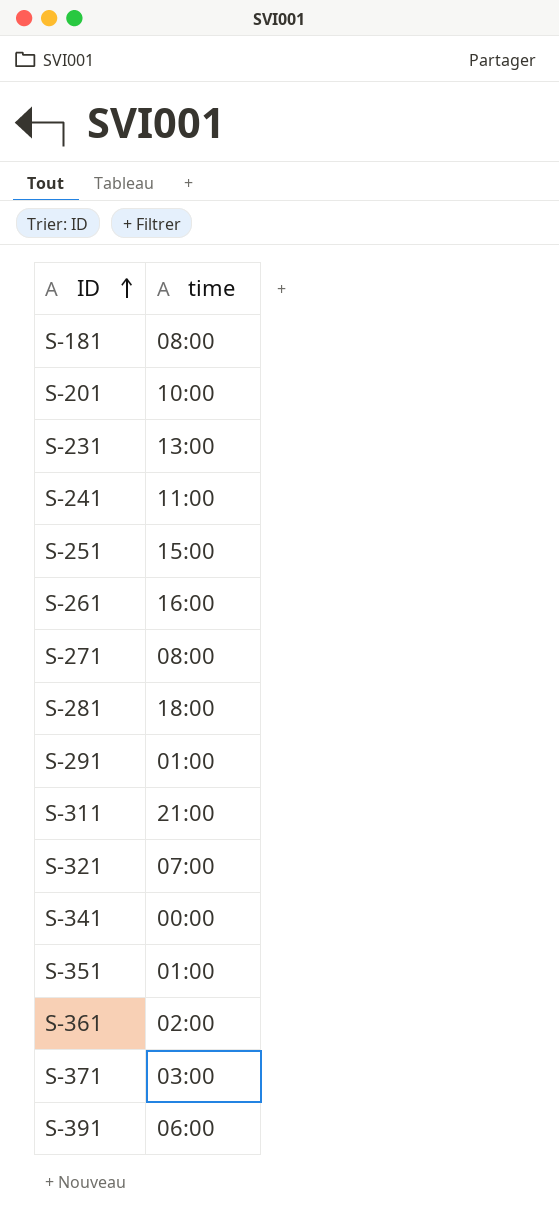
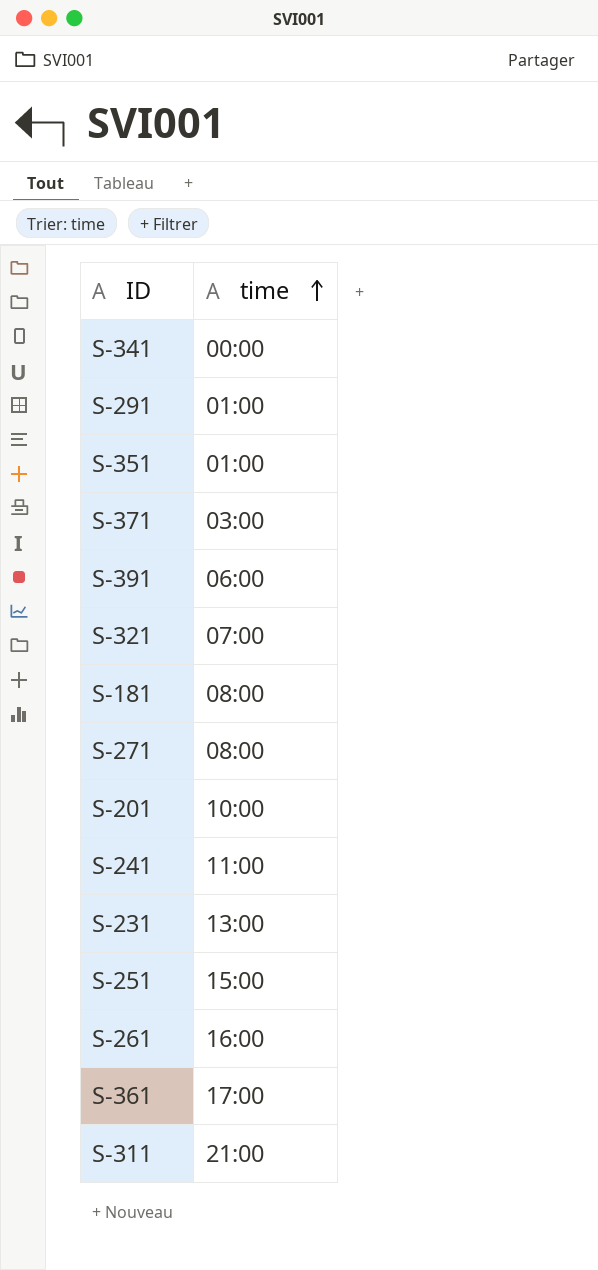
row order: ID ascending -> time ascending
row S-281: 18:00 -> none
S-361 | time: 02:00 -> 17:00

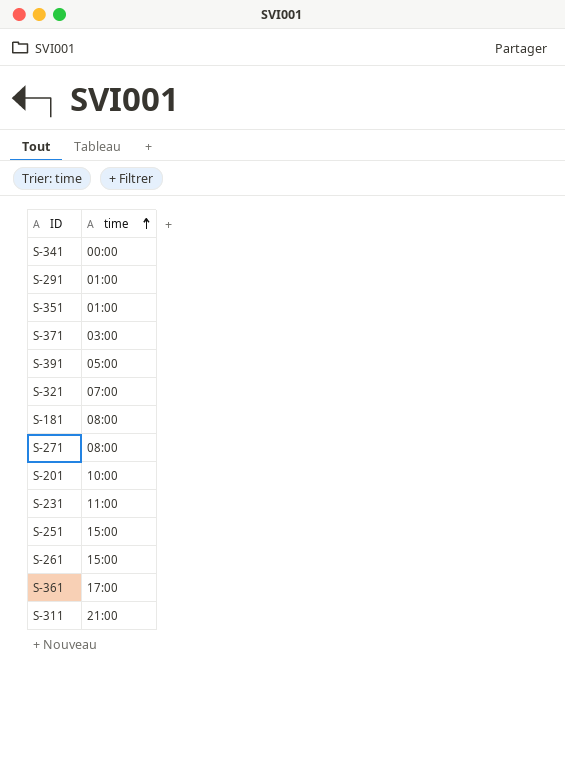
row S-241: 11:00 -> none
S-391 | time: 06:00 -> 05:00
S-231 | time: 13:00 -> 11:00
S-261 | time: 16:00 -> 15:00

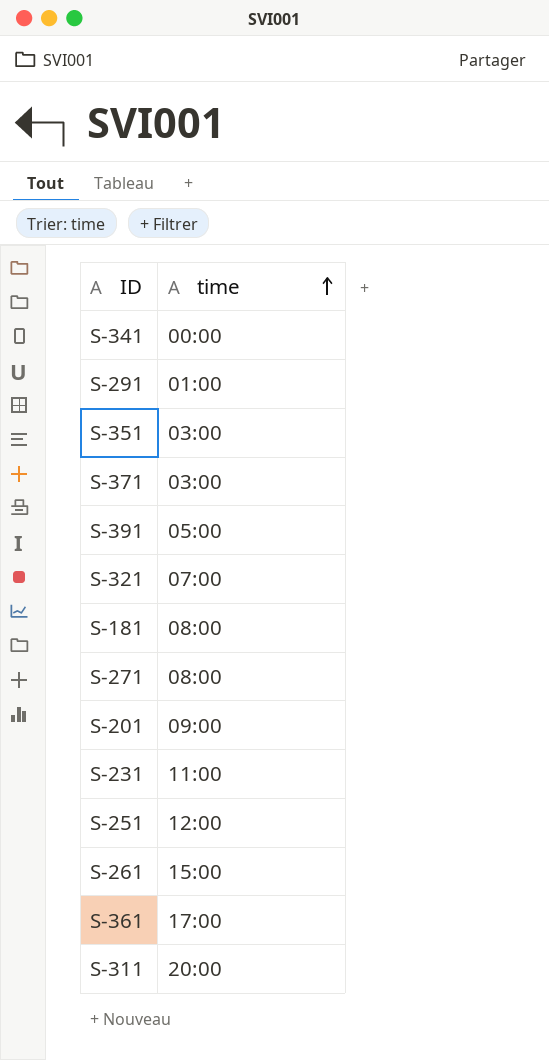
S-351 | time: 01:00 -> 03:00
S-201 | time: 10:00 -> 09:00
S-251 | time: 15:00 -> 12:00
S-311 | time: 21:00 -> 20:00

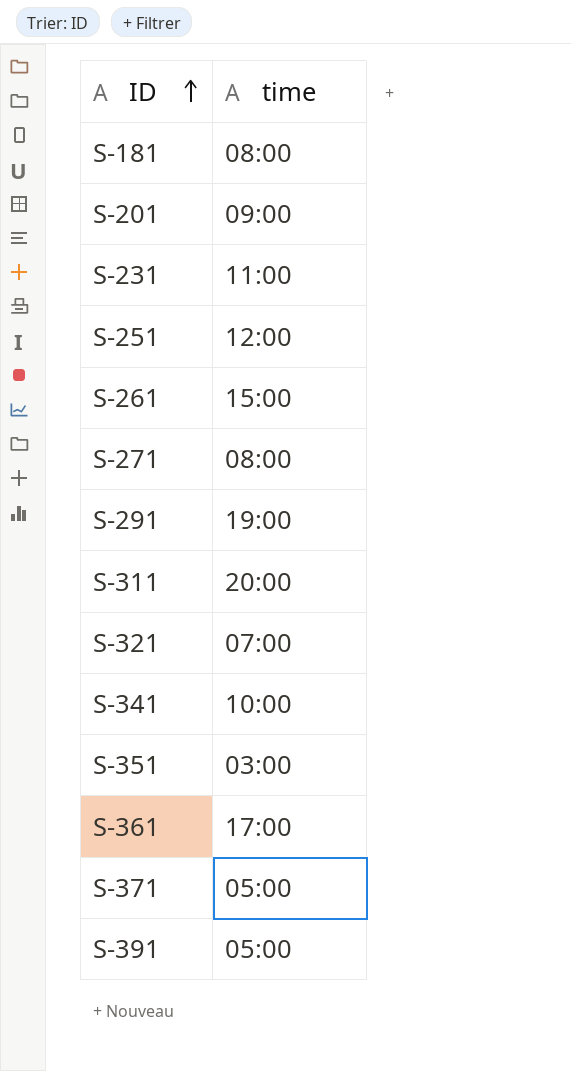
row order: time ascending -> ID ascending
S-291 | time: 01:00 -> 19:00
S-341 | time: 00:00 -> 10:00
S-371 | time: 03:00 -> 05:00

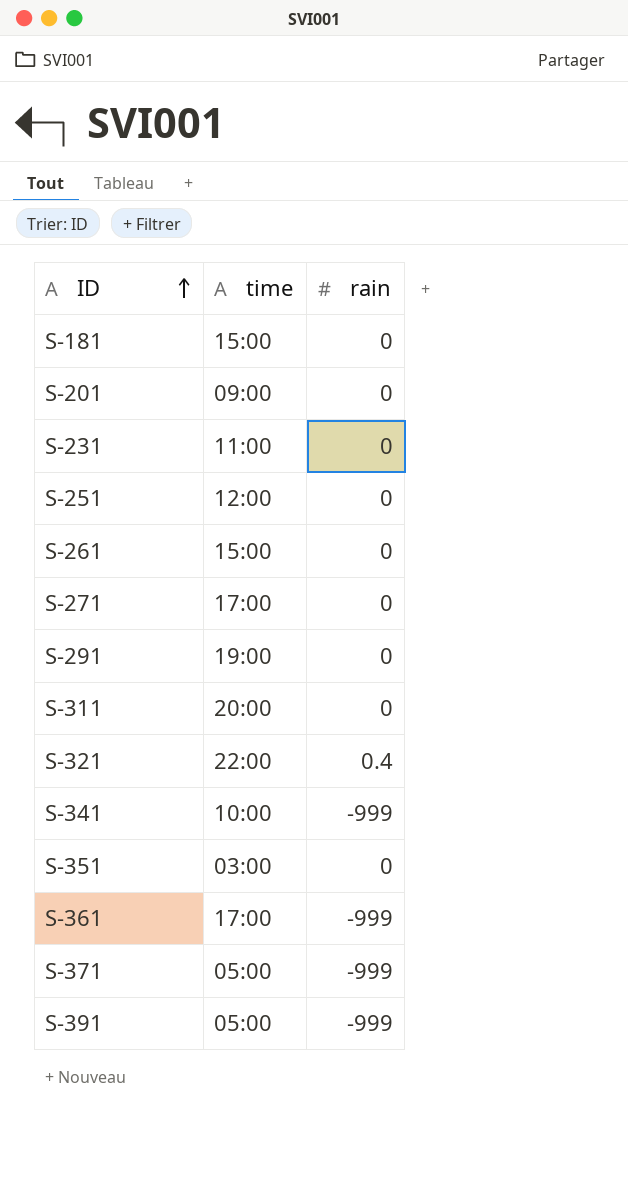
column rain | position: none -> 3
S-181 | time: 08:00 -> 15:00
S-271 | time: 08:00 -> 17:00
S-321 | time: 07:00 -> 22:00

